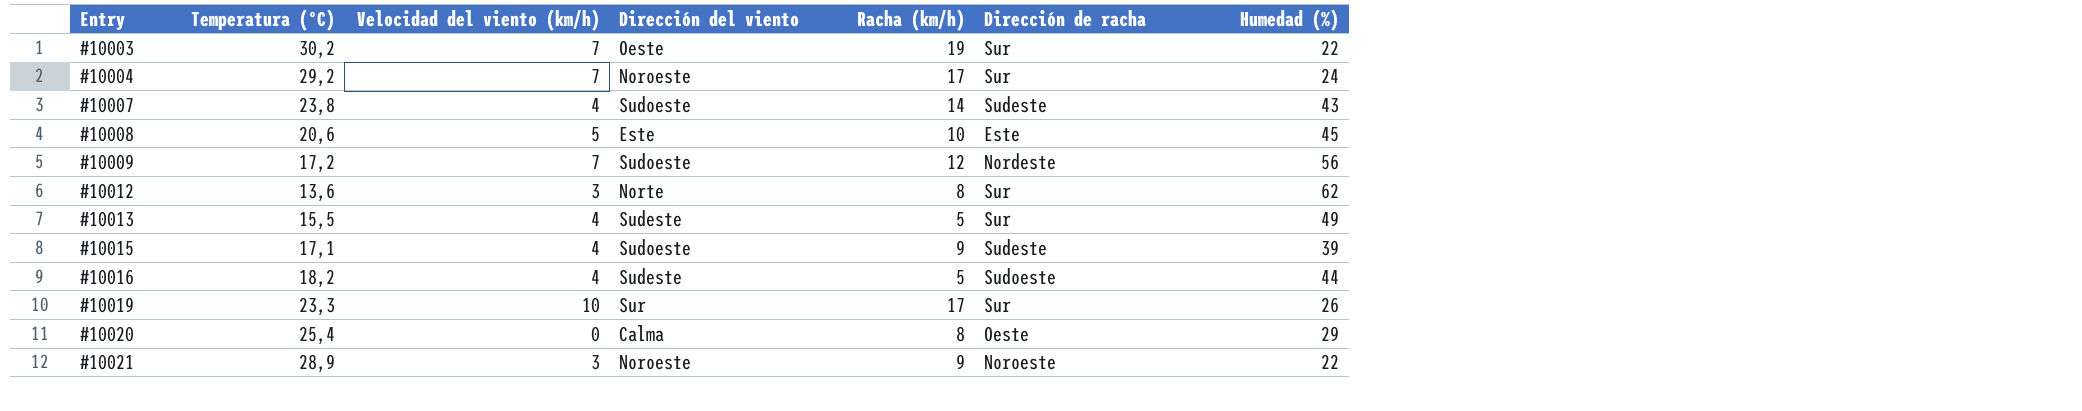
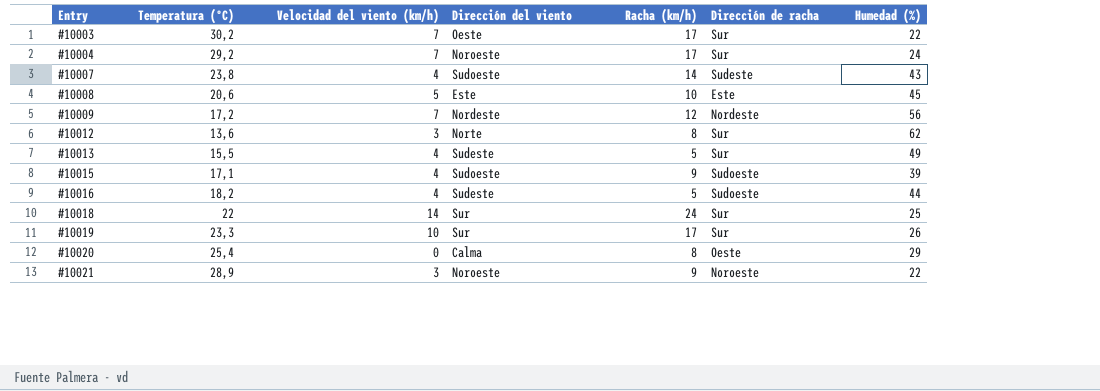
#10003 | Racha (km/h): 19 -> 17
#10009 | Dirección del viento: Sudoeste -> Nordeste
#10015 | Dirección de racha: Sudeste -> Sudoeste
row #10018: none -> 22 | 14 | Sur | 24 | Sur | 25

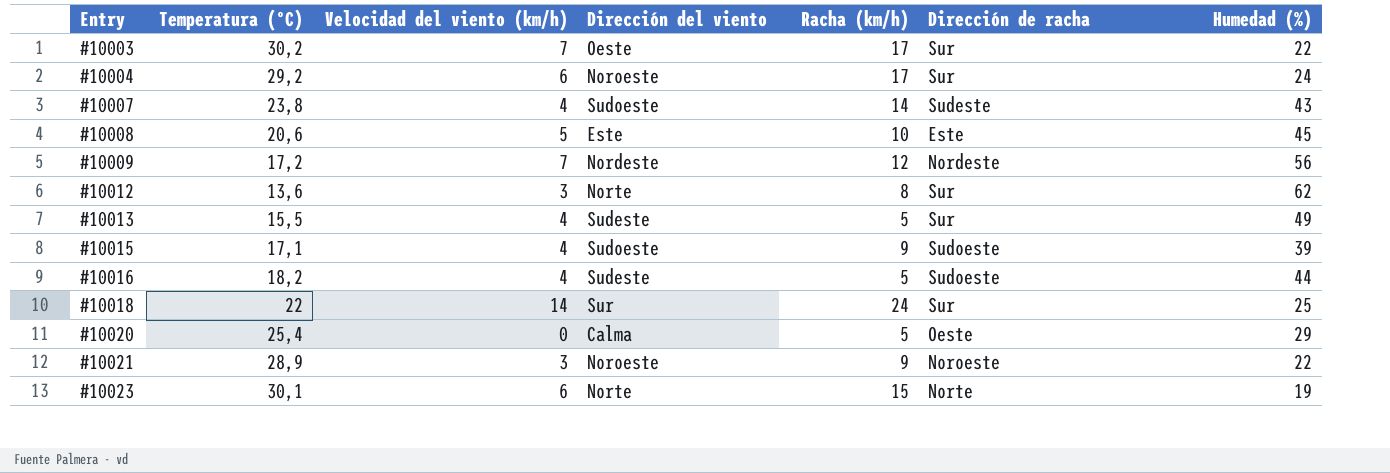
row #10019: 23,3 | 10 | Sur | 17 | Sur | 26 -> none
#10004 | Velocidad del viento (km/h): 7 -> 6
#10020 | Racha (km/h): 8 -> 5
row #10023: none -> 30,1 | 6 | Norte | 15 | Norte | 19

